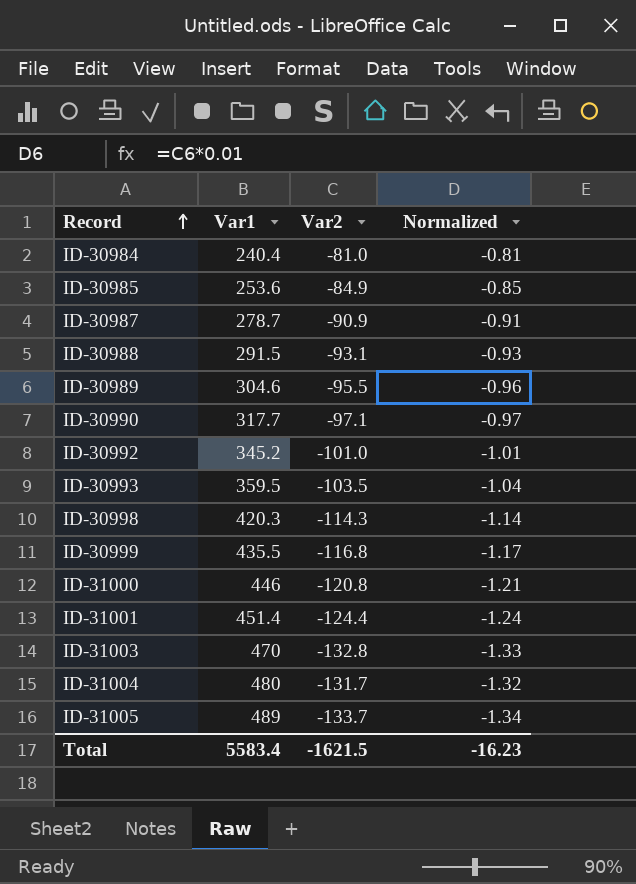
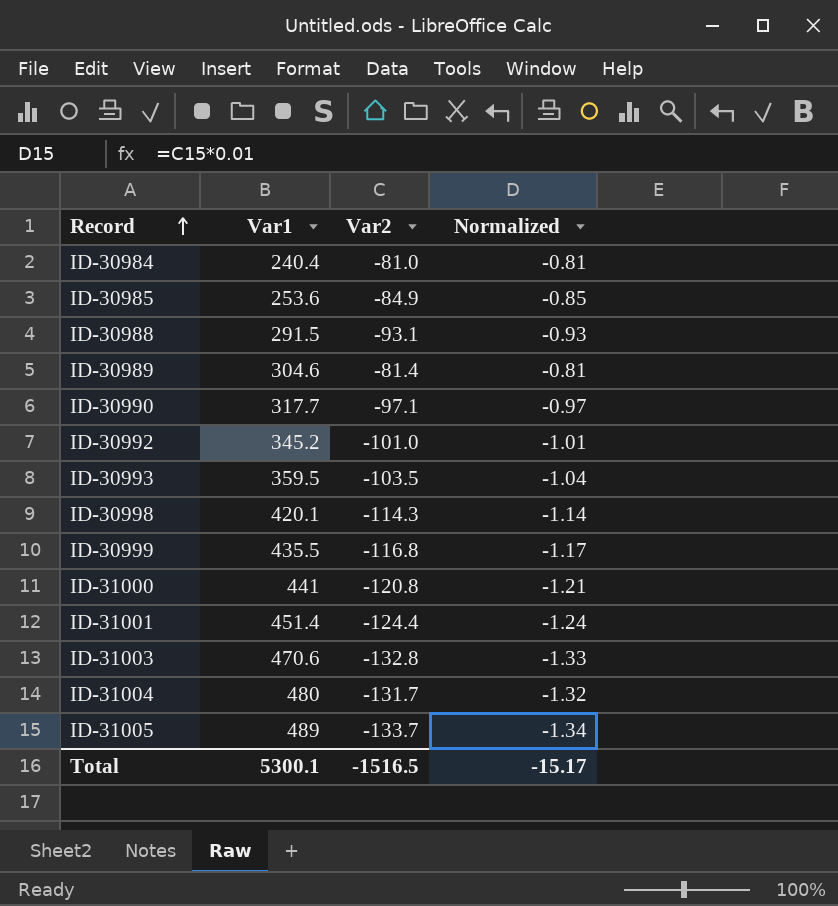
row ID-30987: 278.7 | -90.9 | -0.91 -> none
ID-30989 | Var2: -95.5 -> -81.4
ID-30989 | Normalized: -0.96 -> -0.81
ID-30998 | Var1: 420.3 -> 420.1
ID-31000 | Var1: 446 -> 441
ID-31003 | Var1: 470 -> 470.6
Total | Var1: 5583.4 -> 5300.1
Total | Var2: -1621.5 -> -1516.5
Total | Normalized: -16.23 -> -15.17

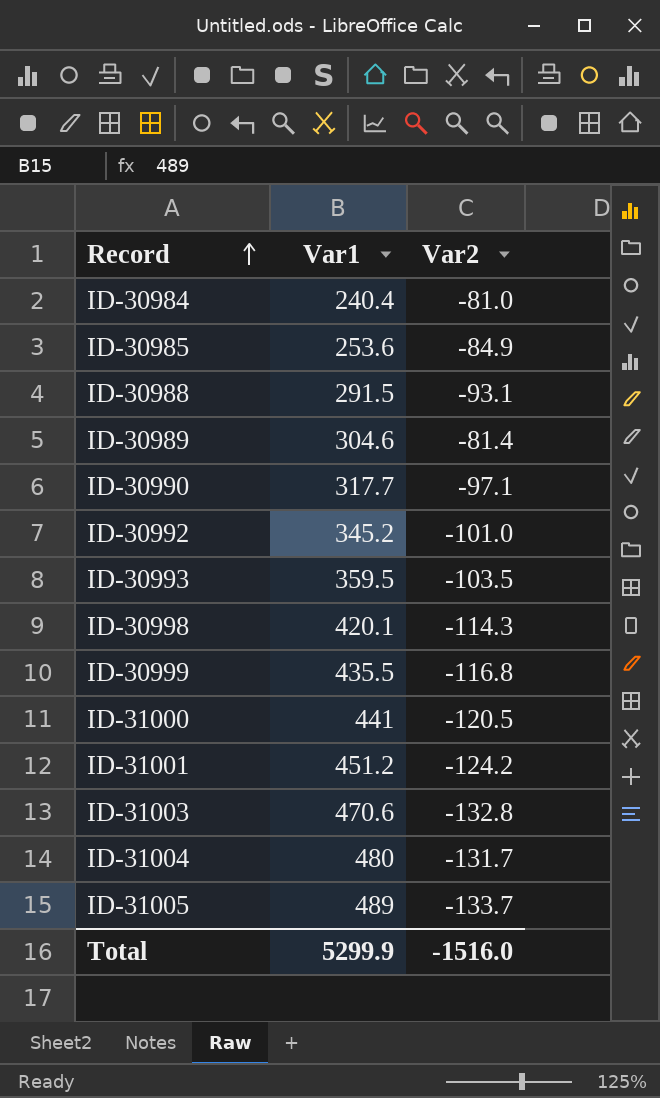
column Normalized | formula: [Var2] * 0.01 -> none
ID-31000 | Var2: -120.8 -> -120.5
ID-31001 | Var1: 451.4 -> 451.2
ID-31001 | Var2: -124.4 -> -124.2
Total | Var1: 5300.1 -> 5299.9
Total | Var2: -1516.5 -> -1516.0

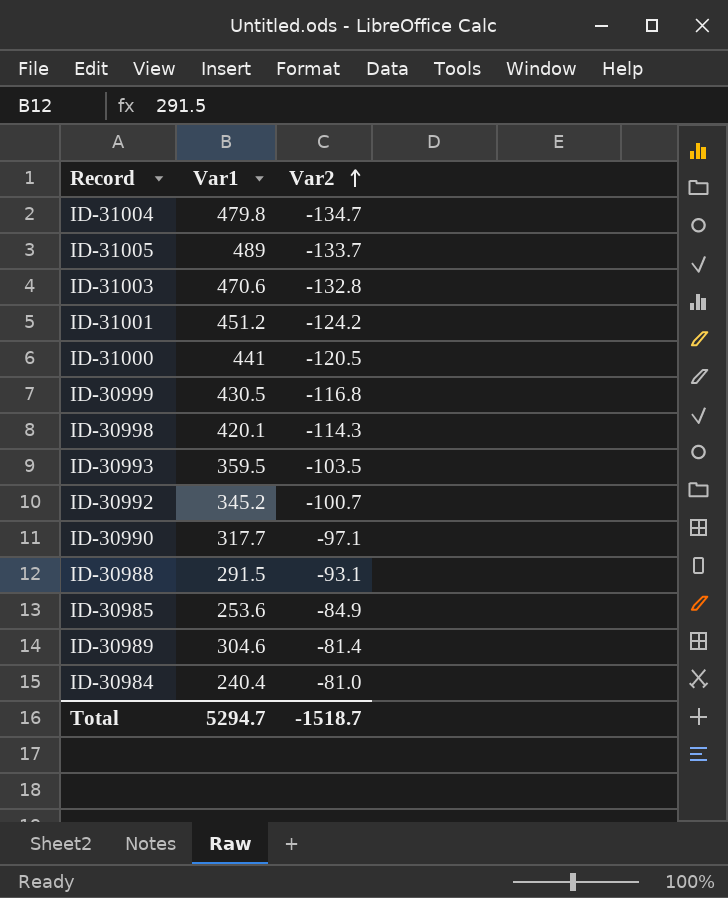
row order: Record ascending -> Var2 ascending
ID-31004 | Var1: 480 -> 479.8
ID-31004 | Var2: -131.7 -> -134.7
ID-30999 | Var1: 435.5 -> 430.5
ID-30992 | Var2: -101.0 -> -100.7
Total | Var1: 5299.9 -> 5294.7
Total | Var2: -1516.0 -> -1518.7

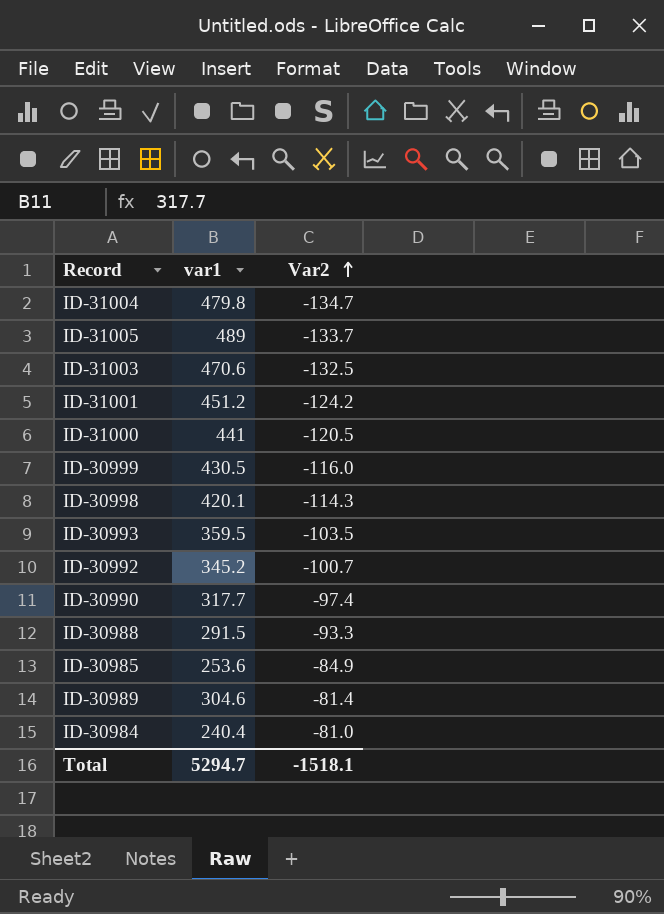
column name: Var1 -> var1
ID-31003 | Var2: -132.8 -> -132.5
ID-30999 | Var2: -116.8 -> -116.0
ID-30990 | Var2: -97.1 -> -97.4
ID-30988 | Var2: -93.1 -> -93.3
Total | Var2: -1518.7 -> -1518.1

